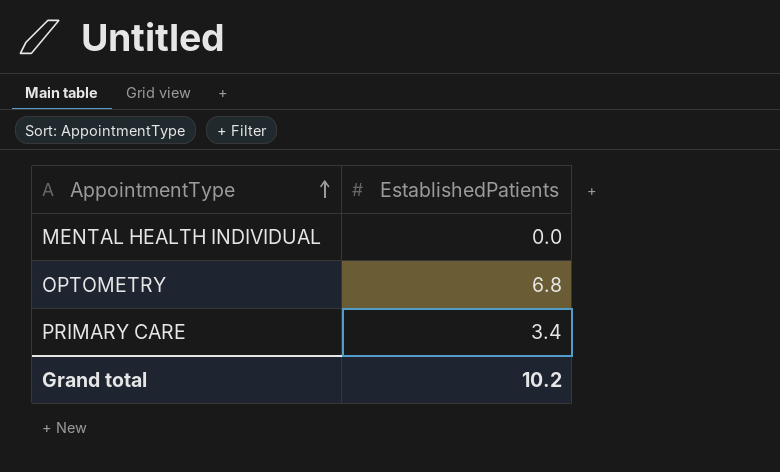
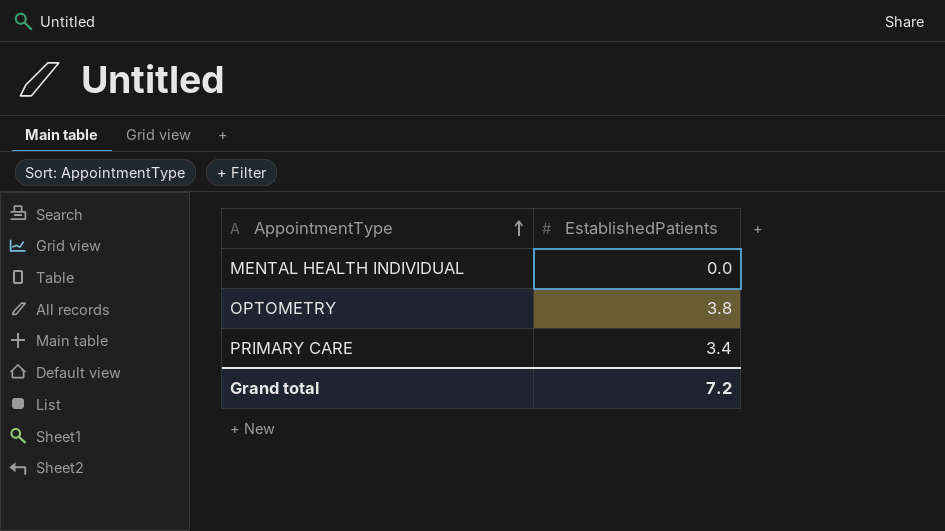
OPTOMETRY | EstablishedPatients: 6.8 -> 3.8
Grand total | EstablishedPatients: 10.2 -> 7.2

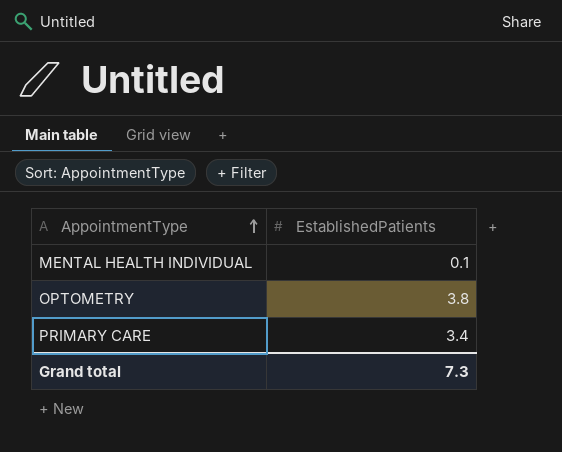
MENTAL HEALTH INDIVIDUAL | EstablishedPatients: 0.0 -> 0.1
Grand total | EstablishedPatients: 7.2 -> 7.3

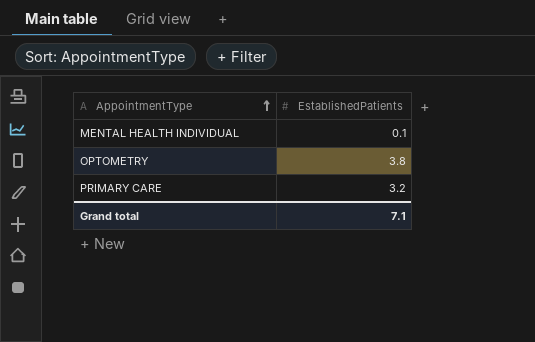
PRIMARY CARE | EstablishedPatients: 3.4 -> 3.2
Grand total | EstablishedPatients: 7.3 -> 7.1

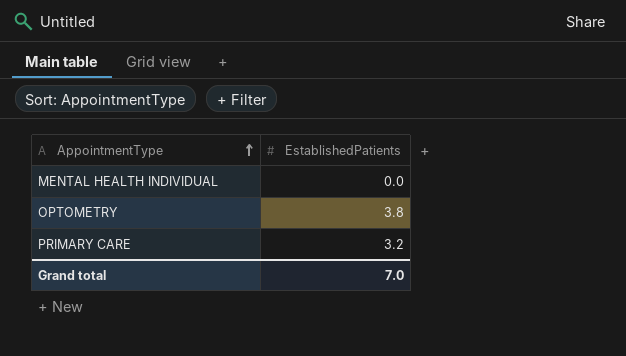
MENTAL HEALTH INDIVIDUAL | EstablishedPatients: 0.1 -> 0.0
Grand total | EstablishedPatients: 7.1 -> 7.0

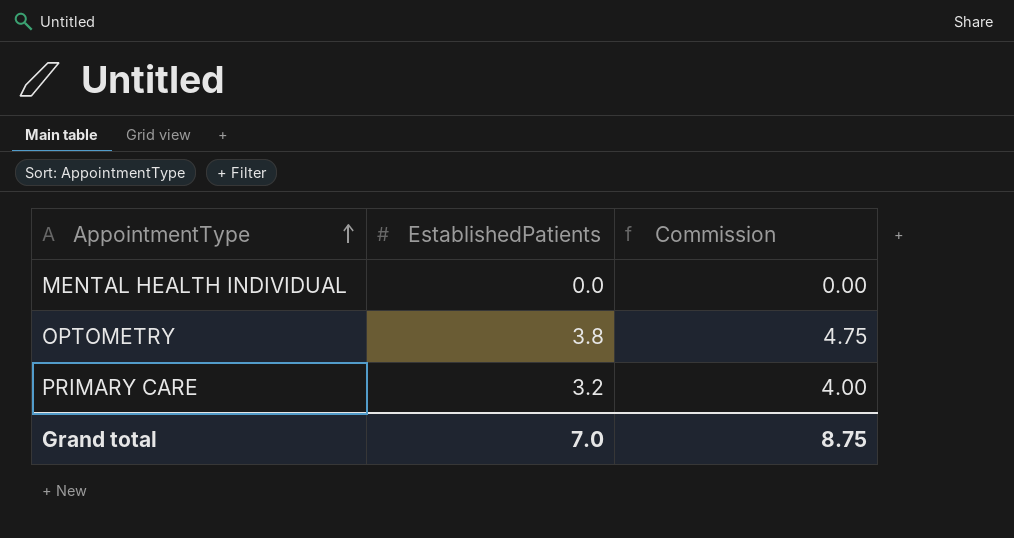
column Commission | formula: none -> [EstablishedPatients] * 1.25

